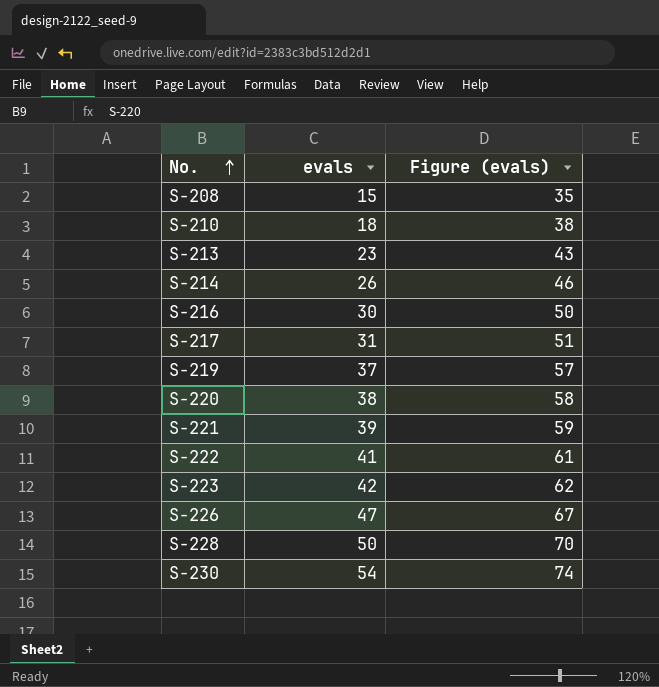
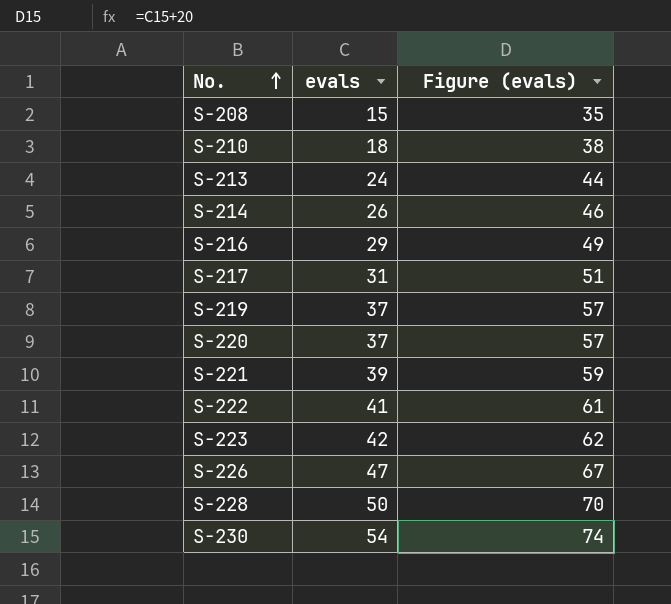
S-213 | evals: 23 -> 24
S-213 | Figure (evals): 43 -> 44
S-216 | evals: 30 -> 29
S-216 | Figure (evals): 50 -> 49
S-220 | evals: 38 -> 37
S-220 | Figure (evals): 58 -> 57

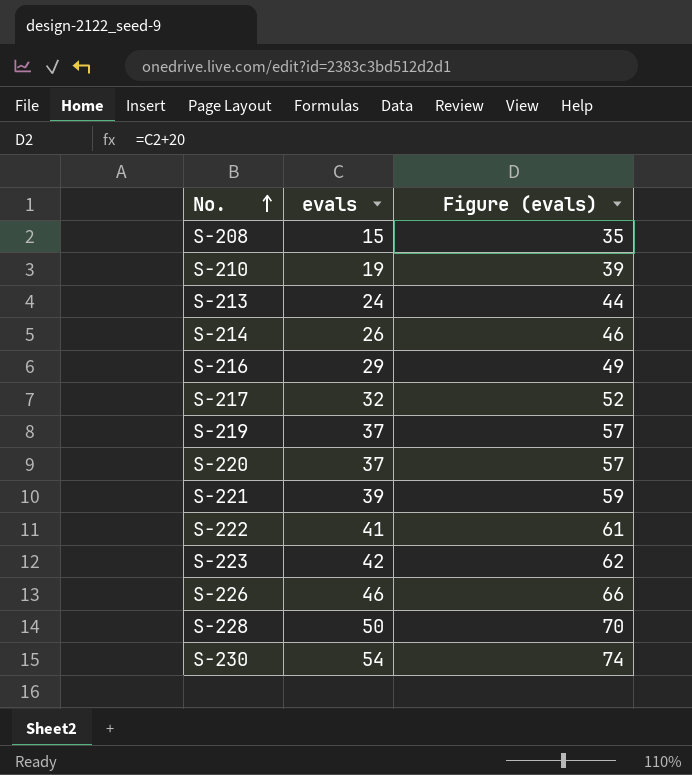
S-210 | evals: 18 -> 19
S-210 | Figure (evals): 38 -> 39
S-217 | evals: 31 -> 32
S-217 | Figure (evals): 51 -> 52
S-226 | evals: 47 -> 46
S-226 | Figure (evals): 67 -> 66

